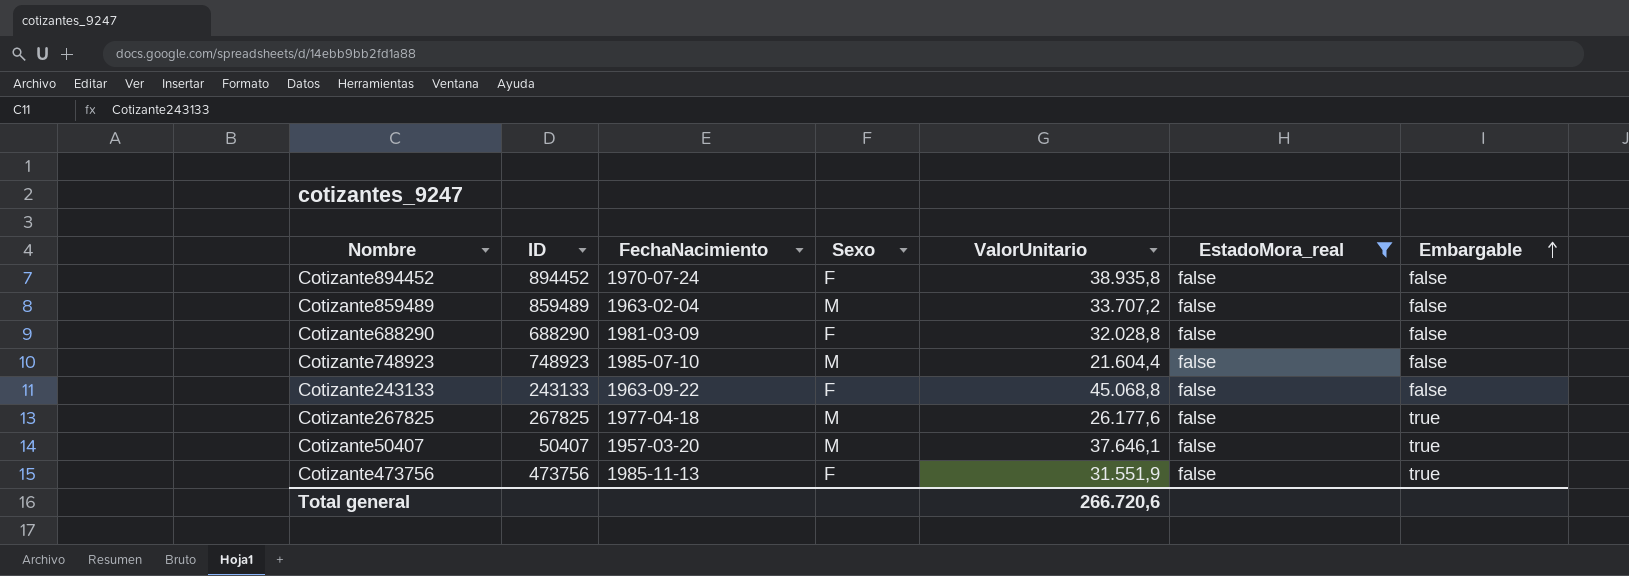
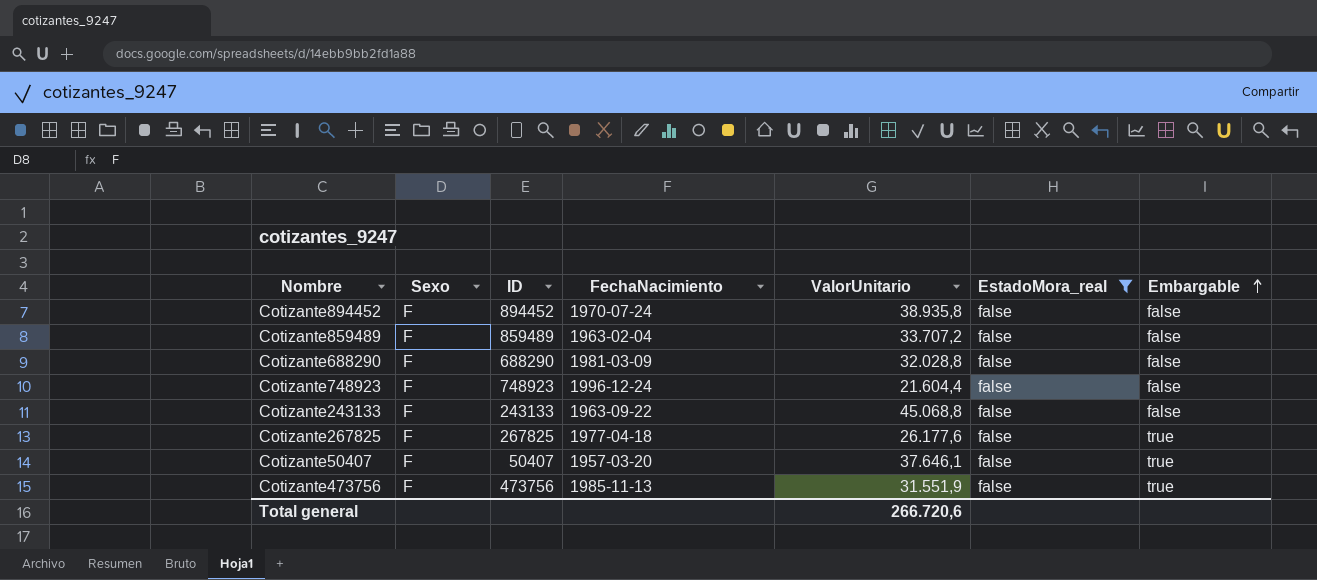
column Sexo | position: 4 -> 2
Cotizante859489 | Sexo: M -> F
Cotizante748923 | Sexo: M -> F
Cotizante748923 | FechaNacimiento: 1985-07-10 -> 1996-12-24
Cotizante267825 | Sexo: M -> F
Cotizante50407 | Sexo: M -> F

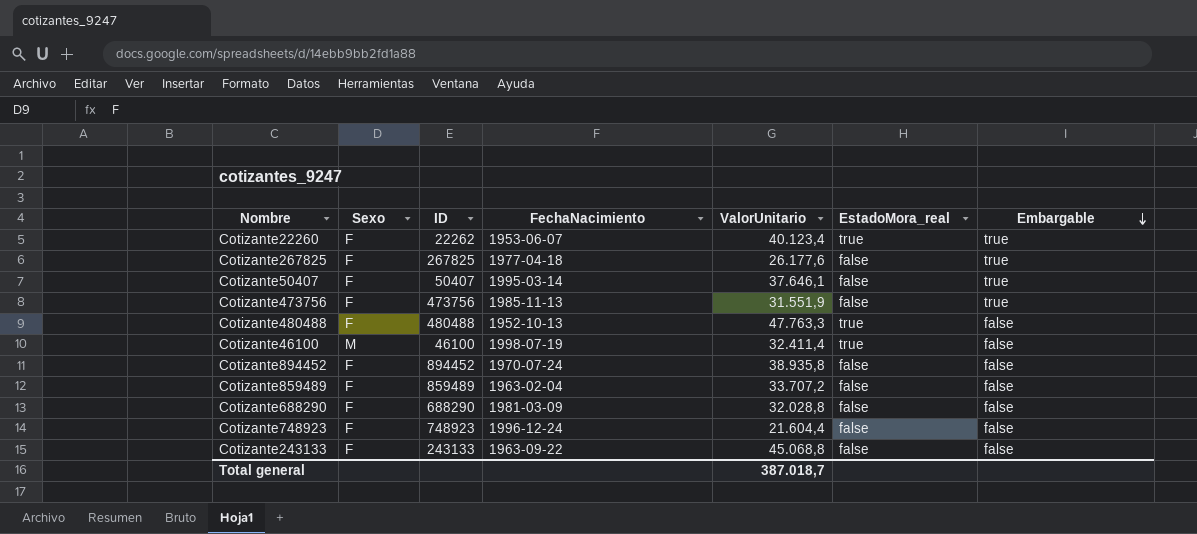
filter: EstadoMora_real = false -> none
row order: Embargable ascending -> Embargable descending
Cotizante50407 | FechaNacimiento: 1957-03-20 -> 1995-03-14
Total general | ValorUnitario: 266.720,6 -> 387.018,7

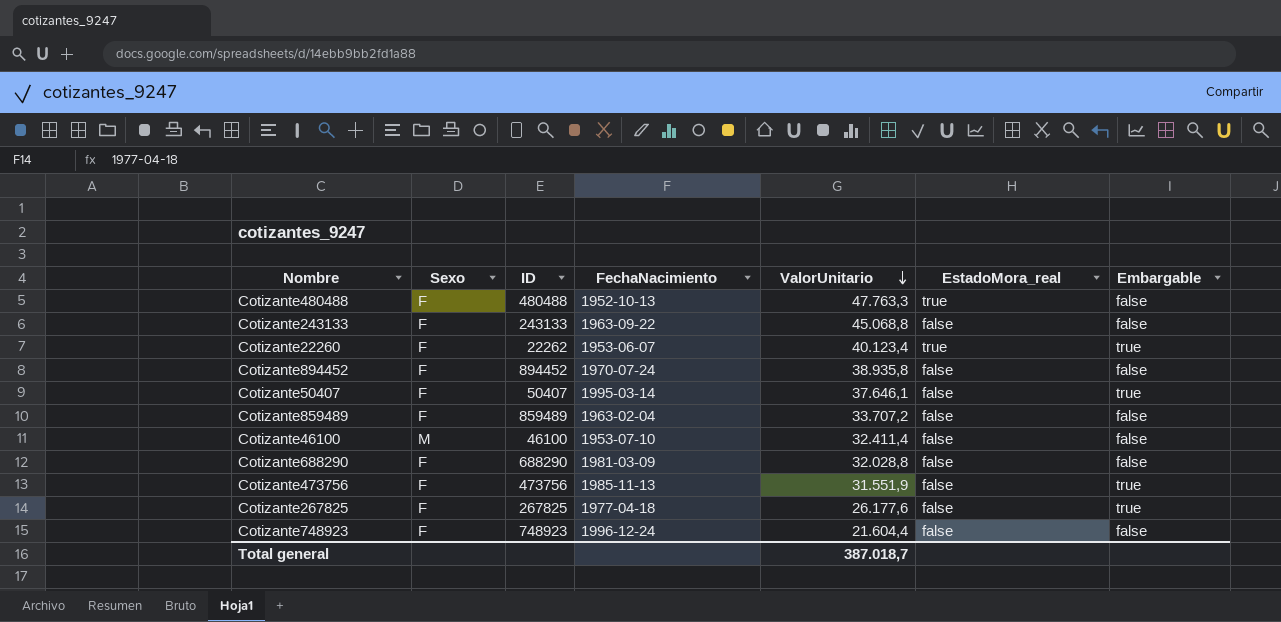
row order: Embargable descending -> ValorUnitario descending
Cotizante46100 | FechaNacimiento: 1998-07-19 -> 1953-07-10
Cotizante46100 | EstadoMora_real: true -> false

